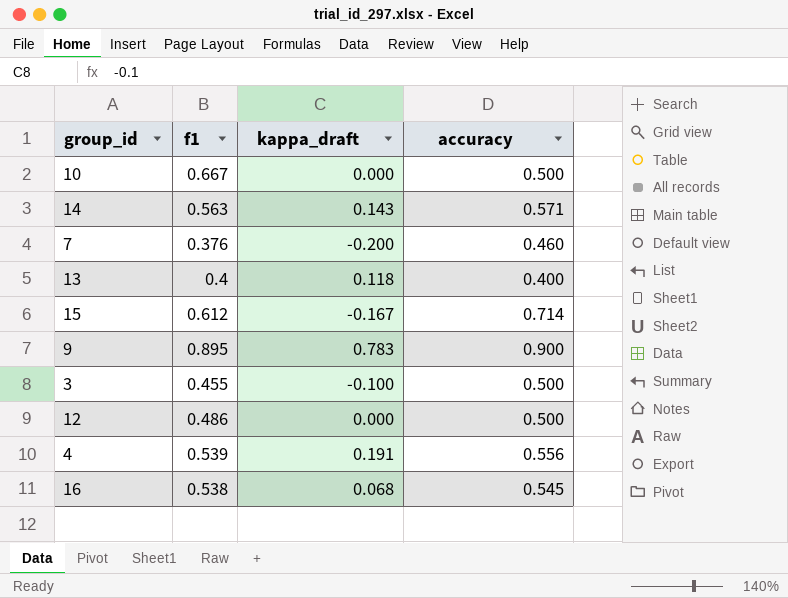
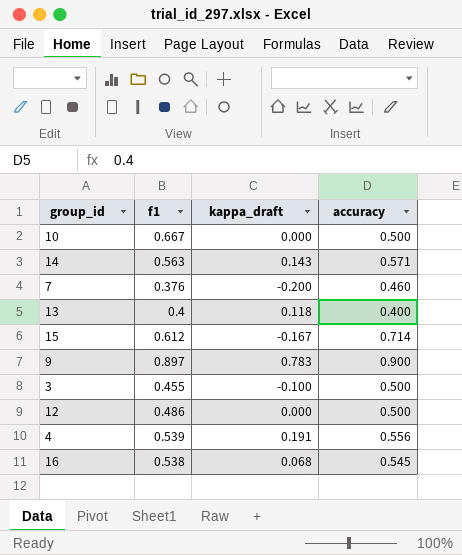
9 | f1: 0.895 -> 0.897

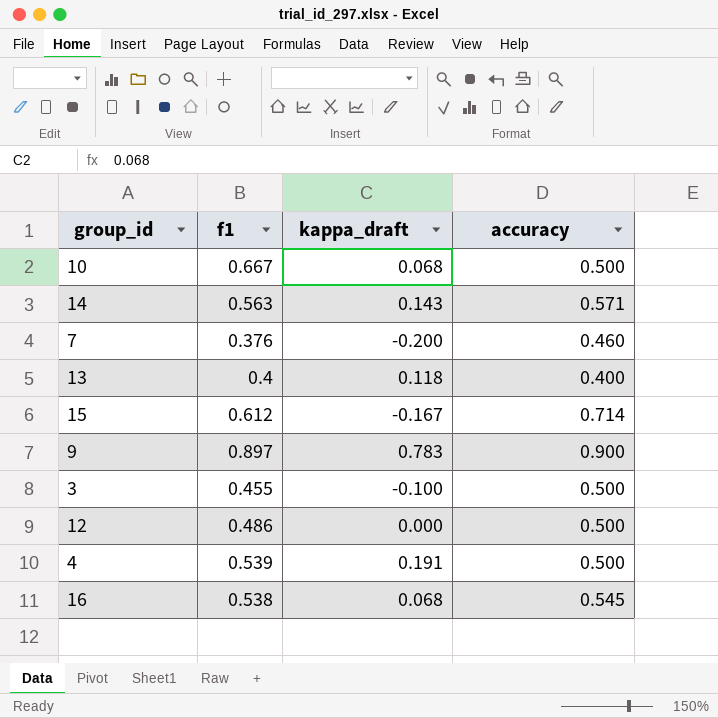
10 | kappa_draft: 0.000 -> 0.068
4 | accuracy: 0.556 -> 0.500

